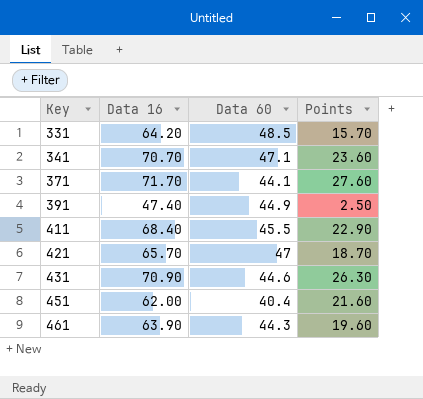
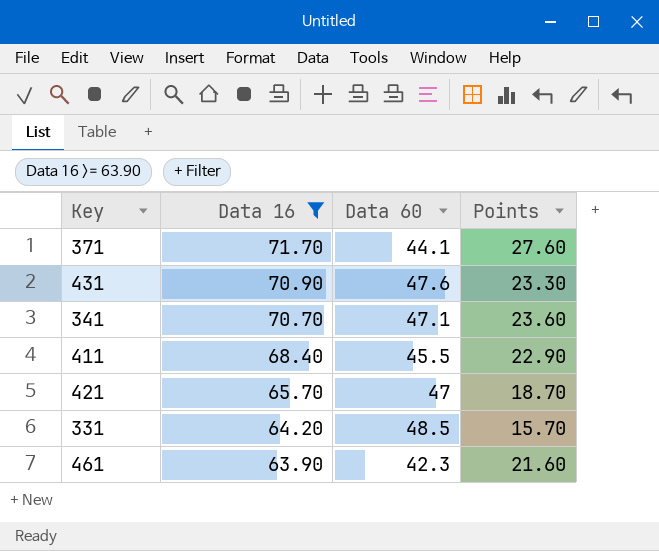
filter: none -> Data 16 >= 63.90
row order: Key ascending -> Data 16 descending
431 | Data 60: 44.6 -> 47.6
431 | Points: 26.30 -> 23.30
461 | Data 60: 44.3 -> 42.3
461 | Points: 19.60 -> 21.60

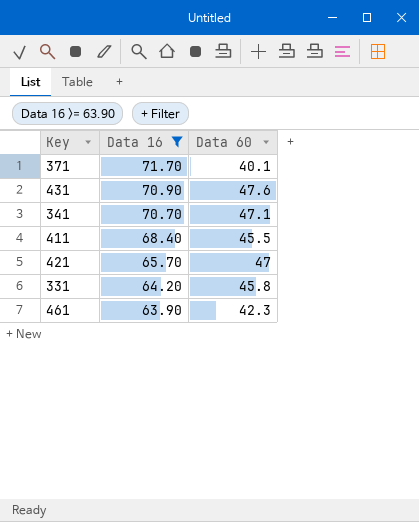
column Points | formula: [Data 16] - [Data 60] -> none
371 | Data 60: 44.1 -> 40.1
331 | Data 60: 48.5 -> 45.8

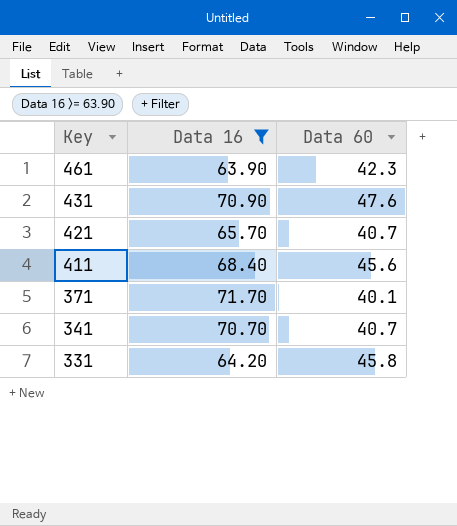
row order: Data 16 descending -> Key descending
421 | Data 60: 47 -> 40.7
411 | Data 60: 45.5 -> 45.6
341 | Data 60: 47.1 -> 40.7

